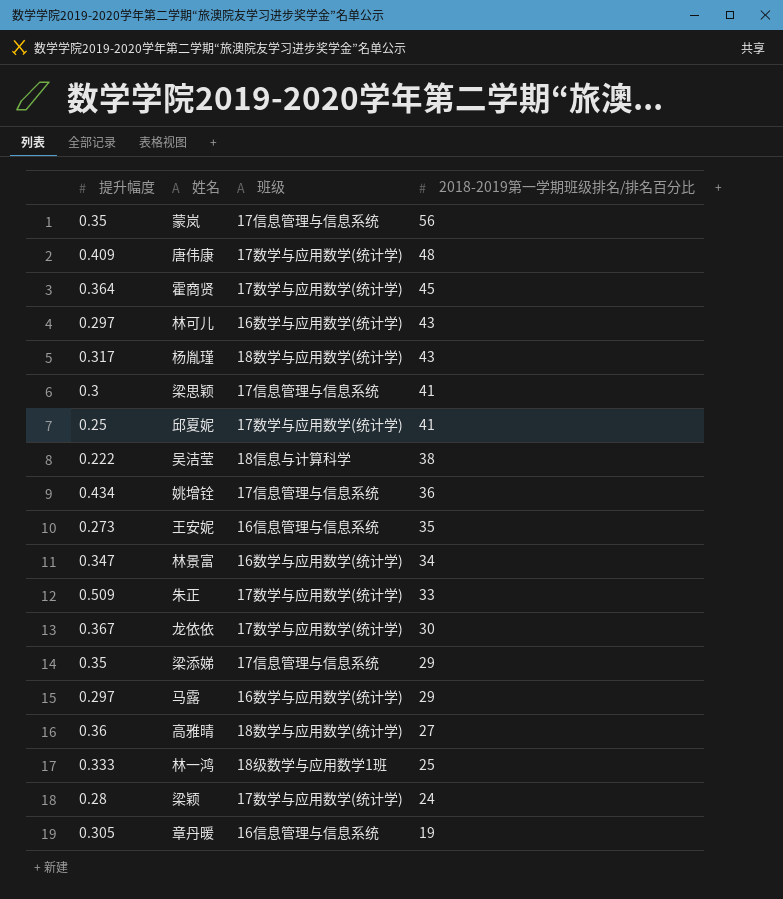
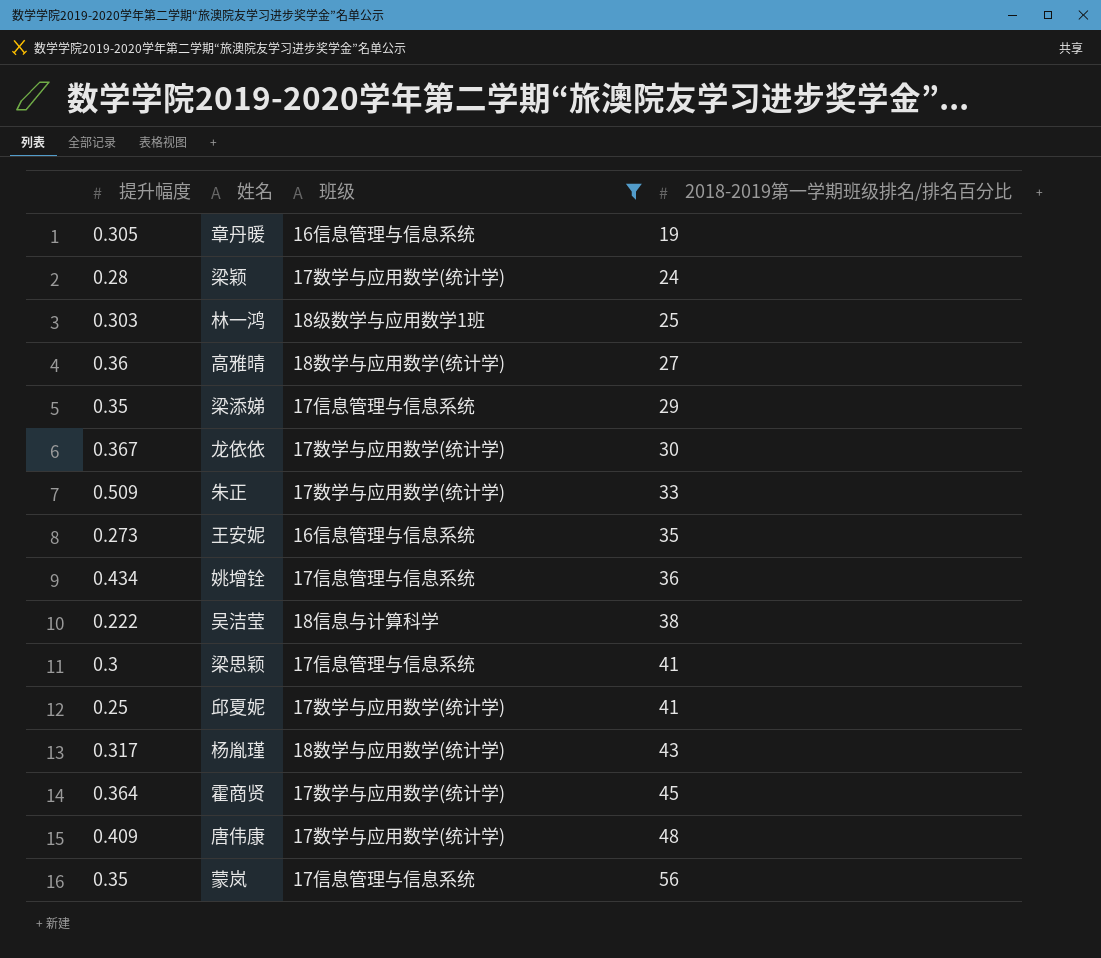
filter: none -> 班级 != 16数学与应用数学(统计学)
row order: 2018-2019第一学期班级排名/排名百分比 descending -> 2018-2019第一学期班级排名/排名百分比 ascending
林一鸿 | 提升幅度: 0.333 -> 0.303

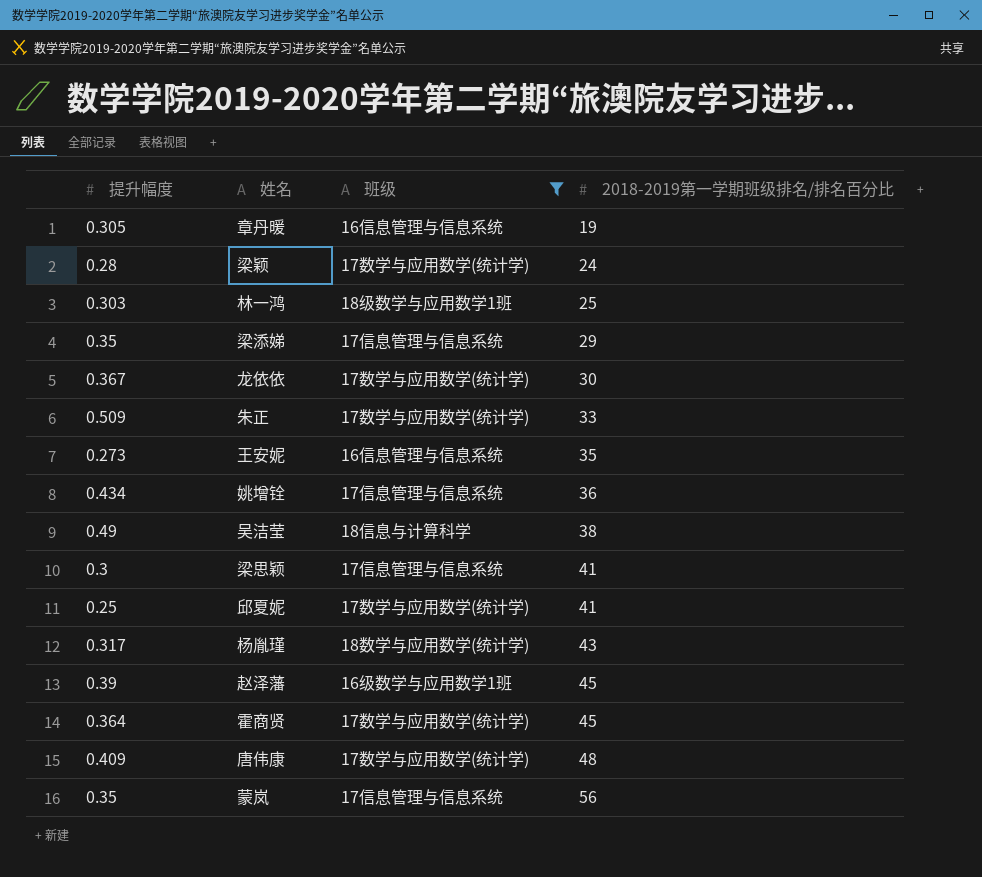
row 高雅晴: 0.36 | 18数学与应用数学(统计学) | 27 -> none
吴洁莹 | 提升幅度: 0.222 -> 0.49
row 赵泽藩: none -> 0.39 | 16级数学与应用数学1班 | 45

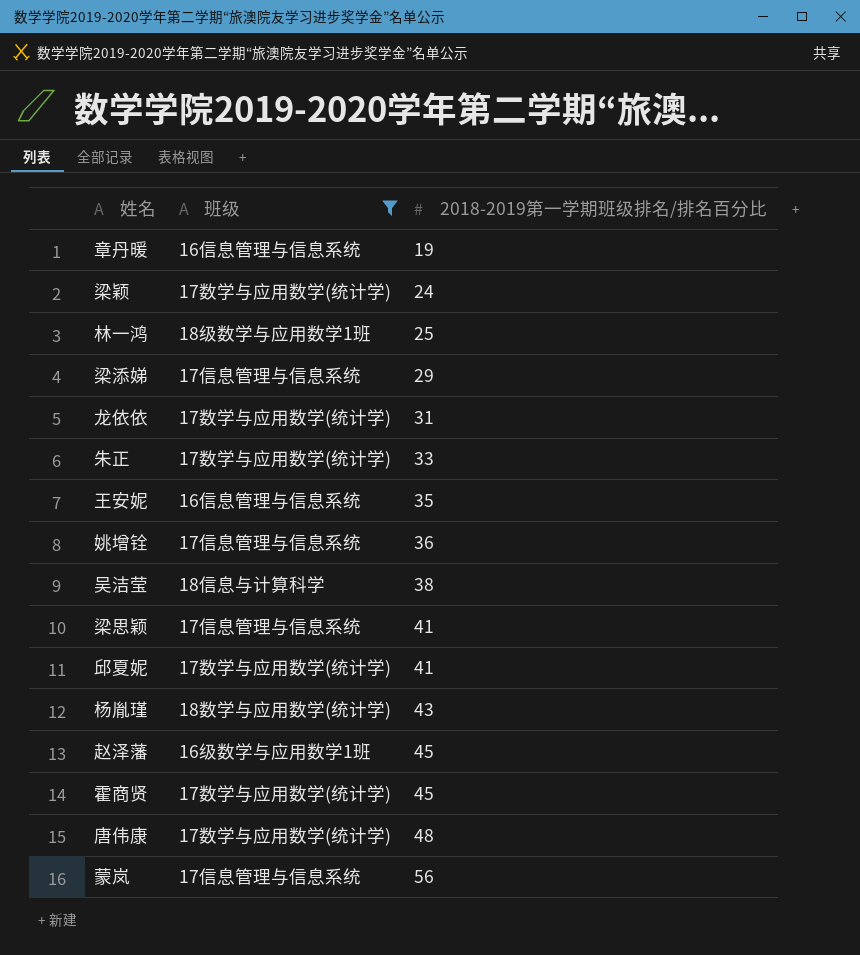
column 提升幅度 | position: 1 -> none
龙依依 | 2018-2019第一学期班级排名/排名百分比: 30 -> 31

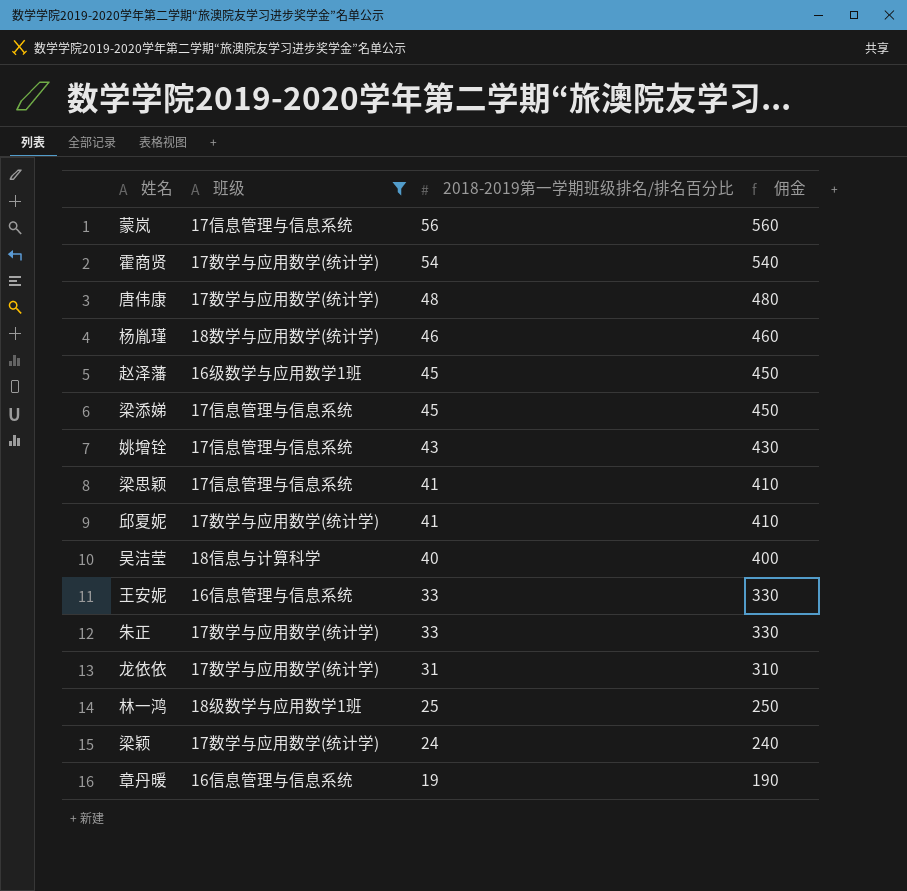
row order: 2018-2019第一学期班级排名/排名百分比 ascending -> 2018-2019第一学期班级排名/排名百分比 descending
column 佣金 | formula: none -> [2018-2019第一学期班级排名/排名百分比] * 10
霍商贤 | 2018-2019第一学期班级排名/排名百分比: 45 -> 54
杨胤瑾 | 2018-2019第一学期班级排名/排名百分比: 43 -> 46
梁添娣 | 2018-2019第一学期班级排名/排名百分比: 29 -> 45
姚增铨 | 2018-2019第一学期班级排名/排名百分比: 36 -> 43
吴洁莹 | 2018-2019第一学期班级排名/排名百分比: 38 -> 40
王安妮 | 2018-2019第一学期班级排名/排名百分比: 35 -> 33

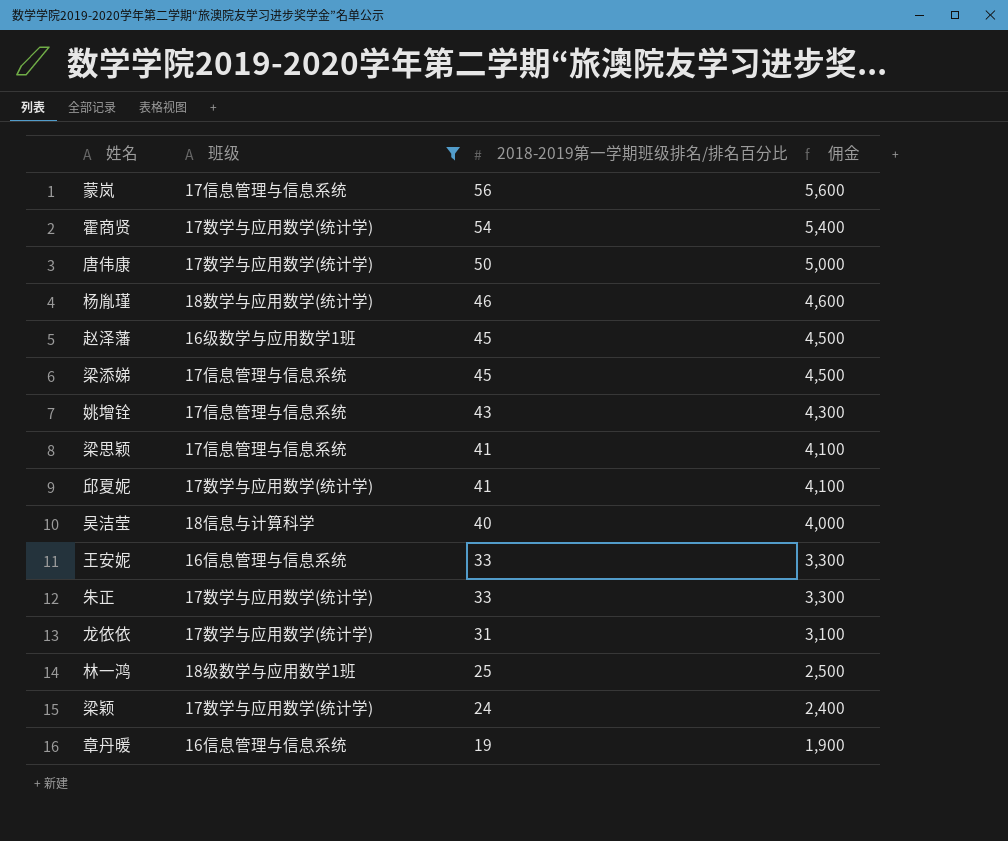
column 佣金 | formula: [2018-2019第一学期班级排名/排名百分比] * 10 -> [2018-2019第一学期班级排名/排名百分比] * 100
唐伟康 | 2018-2019第一学期班级排名/排名百分比: 48 -> 50

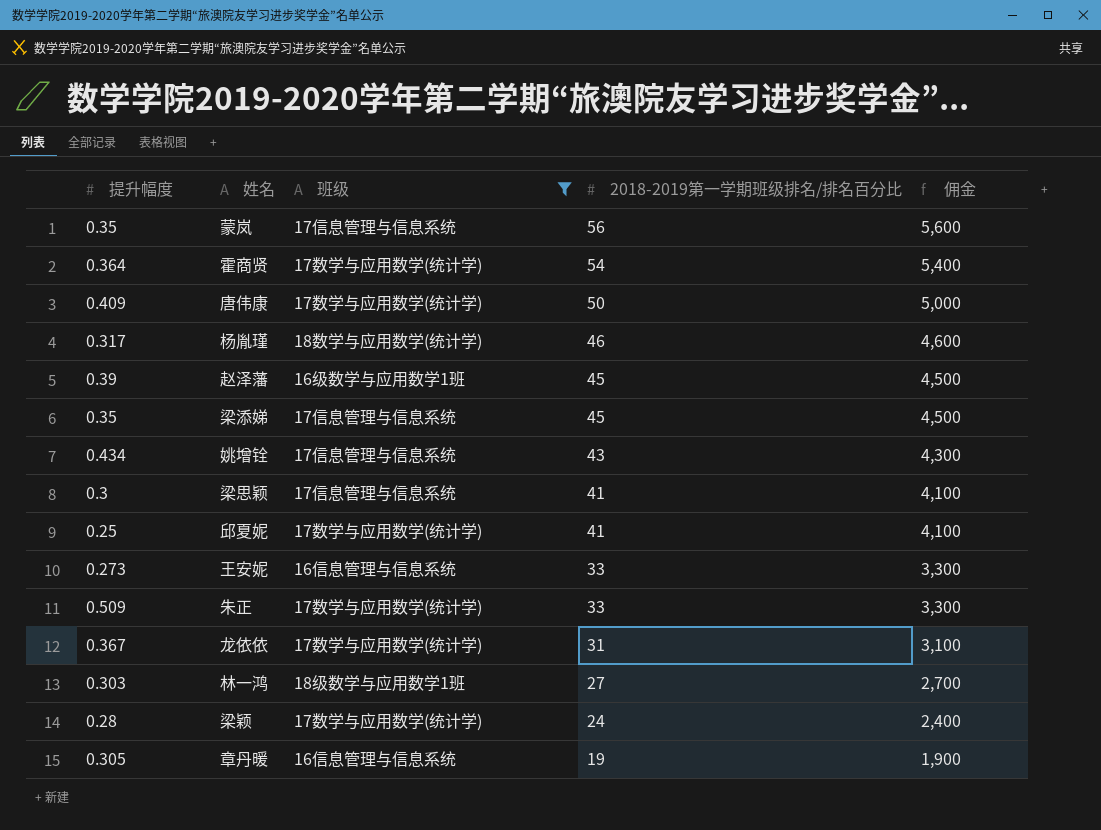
column 提升幅度 | position: none -> 1
row 吴洁莹: 18信息与计算科学 | 40 | 4,000 -> none
林一鸿 | 2018-2019第一学期班级排名/排名百分比: 25 -> 27
林一鸿 | 佣金: 2,500 -> 2,700

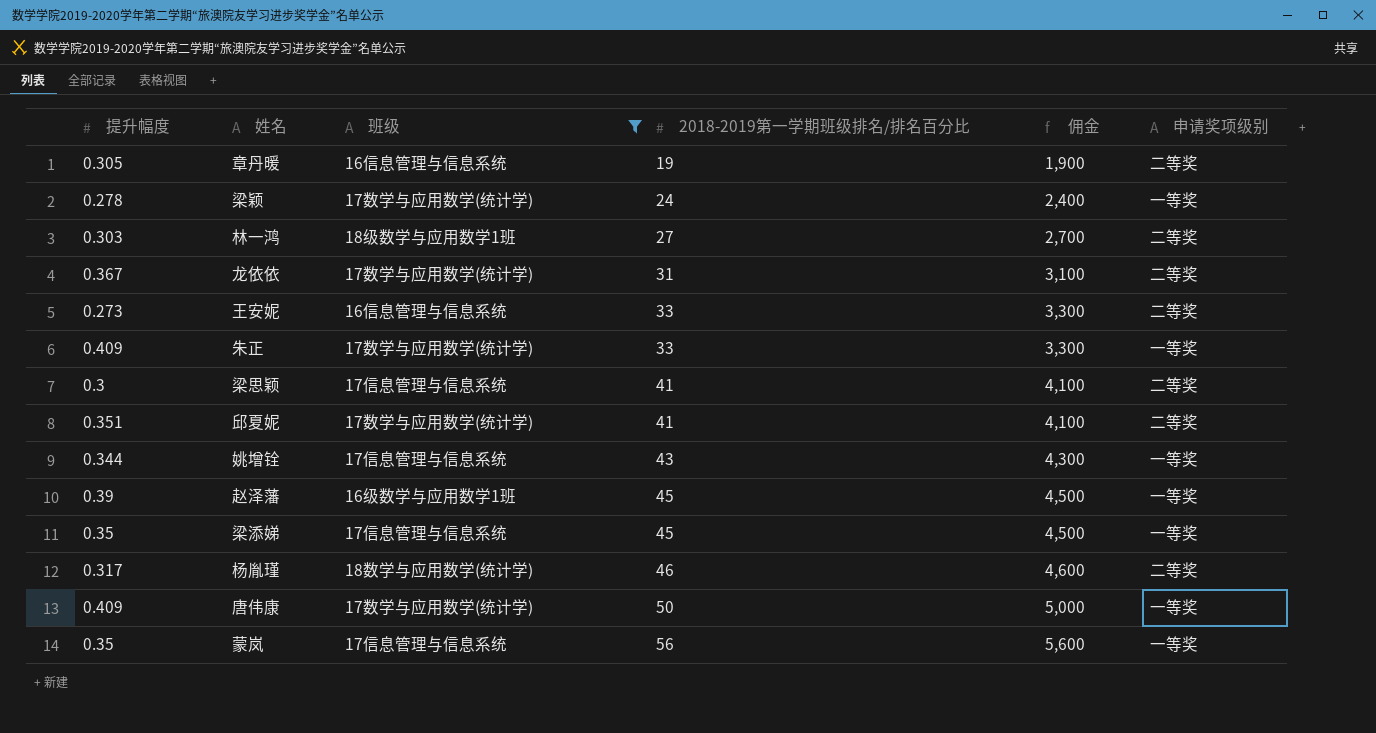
row order: 2018-2019第一学期班级排名/排名百分比 descending -> 2018-2019第一学期班级排名/排名百分比 ascending
column 申请奖项级别 | position: none -> 6
row 霍商贤: 0.364 | 17数学与应用数学(统计学) | 54 | 5,400 -> none
梁颖 | 提升幅度: 0.28 -> 0.278
朱正 | 提升幅度: 0.509 -> 0.409
邱夏妮 | 提升幅度: 0.25 -> 0.351
姚增铨 | 提升幅度: 0.434 -> 0.344

